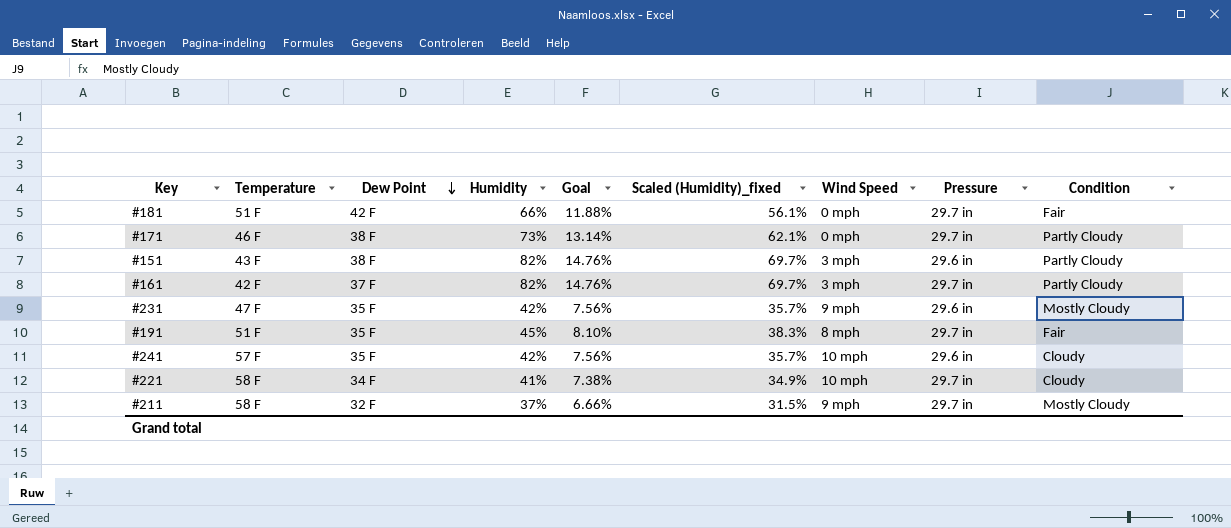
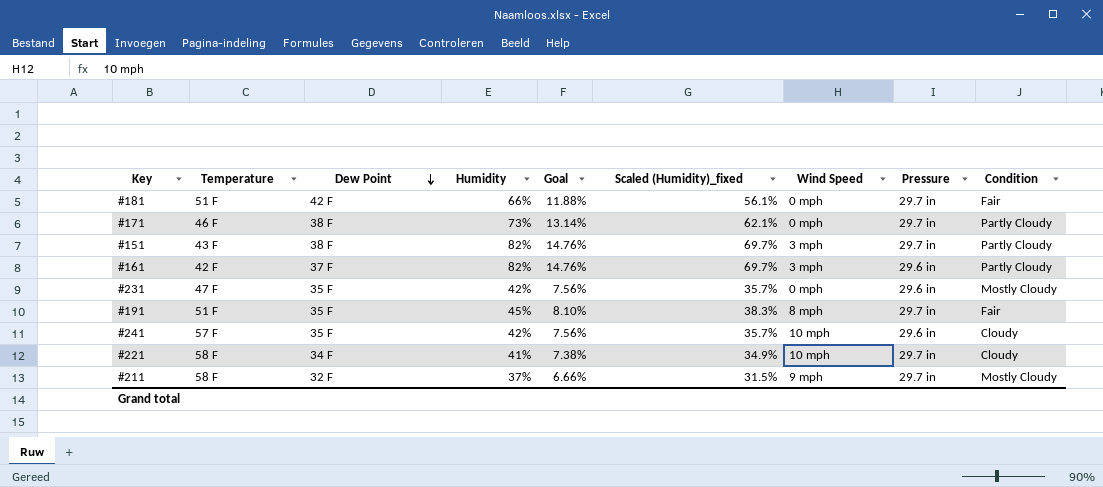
#151 | Pressure: 29.6 in -> 29.7 in
#161 | Pressure: 29.7 in -> 29.6 in
#231 | Wind Speed: 9 mph -> 0 mph

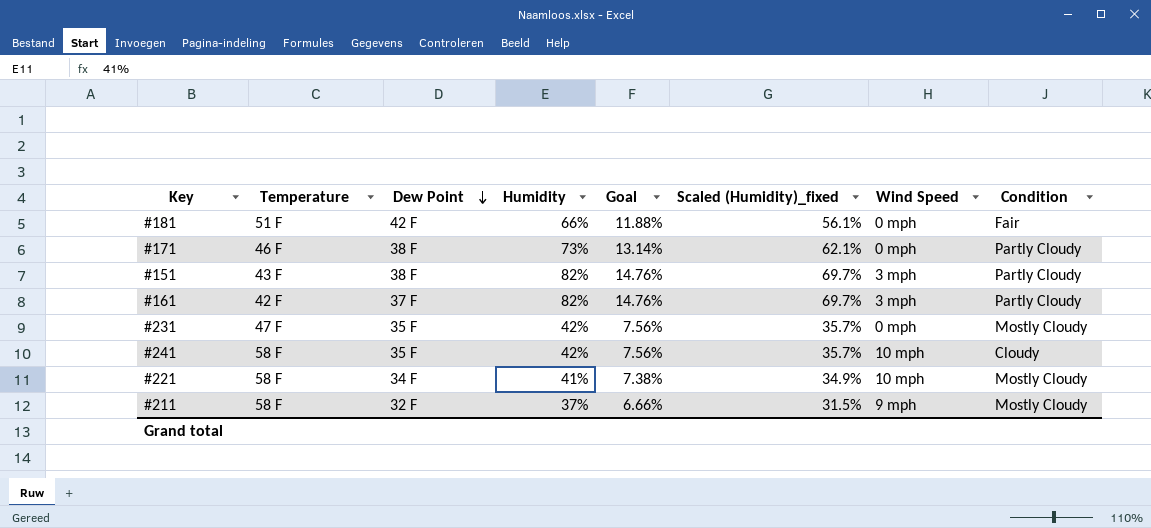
column Pressure | position: 8 -> none
row #191: 51 F | 35 F | 45% | 8.10% | 38.3% | 8 mph | 29.7 in | Fair -> none
#241 | Temperature: 57 F -> 58 F
#221 | Condition: Cloudy -> Mostly Cloudy

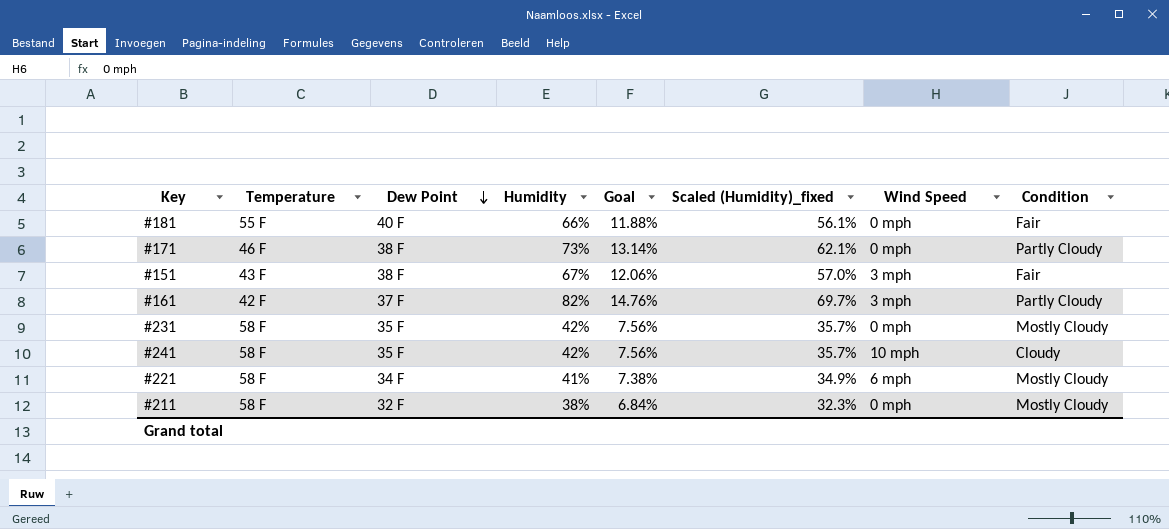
#181 | Temperature: 51 F -> 55 F
#181 | Dew Point: 42 F -> 40 F
#151 | Humidity: 82% -> 67%
#151 | Goal: 14.76% -> 12.06%
#151 | Scaled (Humidity)_fixed: 69.7% -> 57.0%
#151 | Condition: Partly Cloudy -> Fair
#231 | Temperature: 47 F -> 58 F
#221 | Wind Speed: 10 mph -> 6 mph
#211 | Humidity: 37% -> 38%
#211 | Goal: 6.66% -> 6.84%
#211 | Scaled (Humidity)_fixed: 31.5% -> 32.3%
#211 | Wind Speed: 9 mph -> 0 mph

